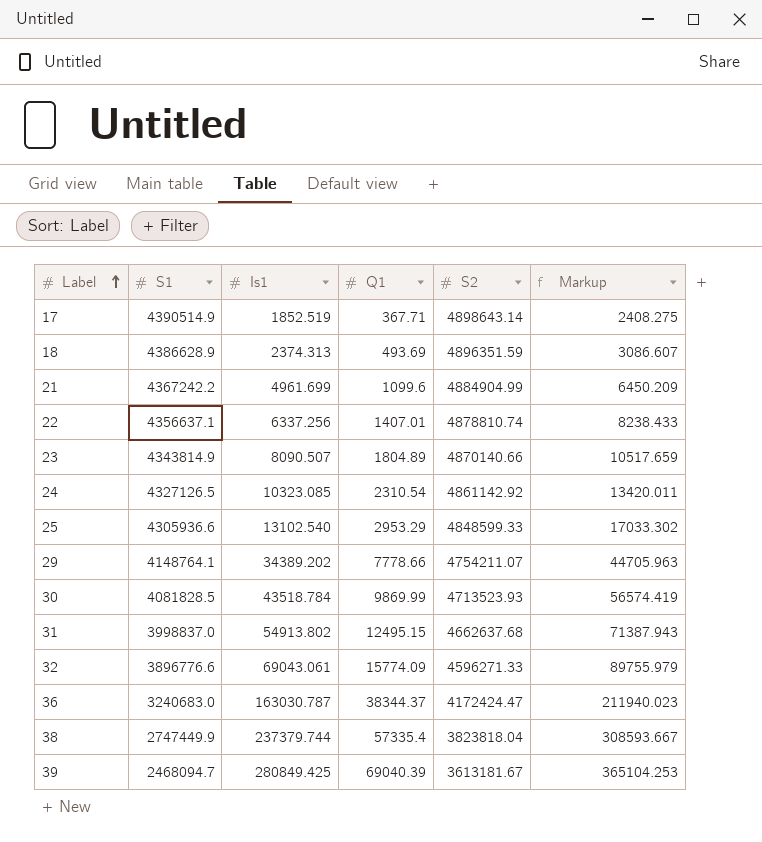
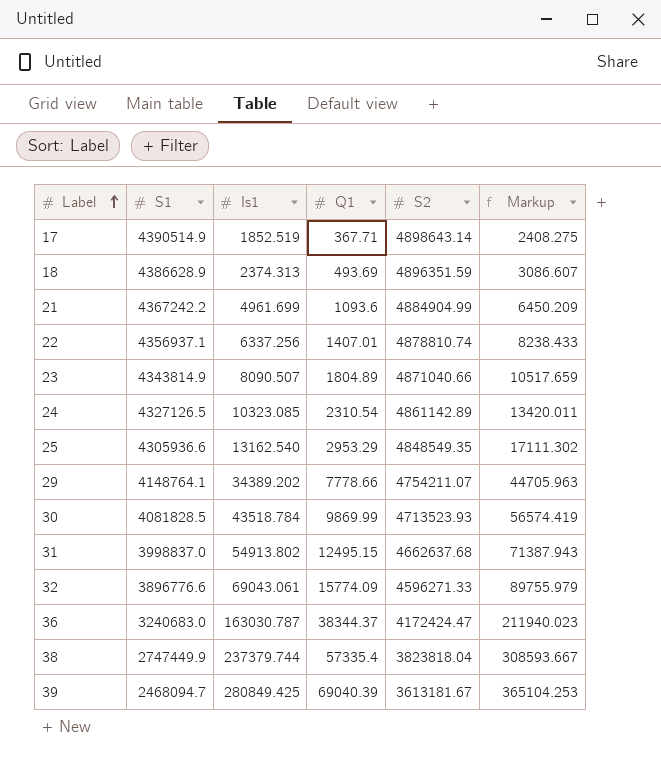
21 | Q1: 1099.6 -> 1093.6
22 | S1: 4356637.1 -> 4356937.1
23 | S2: 4870140.66 -> 4871040.66
24 | S2: 4861142.92 -> 4861142.89
25 | Is1: 13102.540 -> 13162.540
25 | S2: 4848599.33 -> 4848549.35
25 | Markup: 17033.302 -> 17111.302

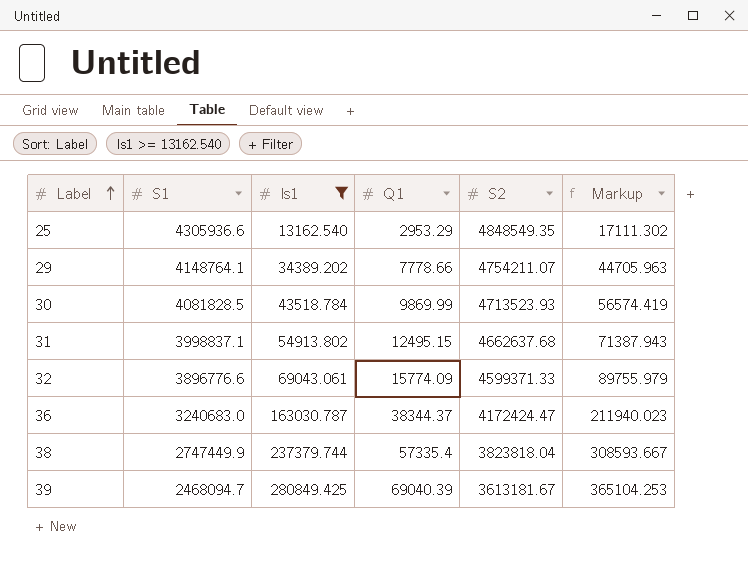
filter: none -> Is1 >= 13162.540
31 | S1: 3998837.0 -> 3998837.1
32 | S2: 4596271.33 -> 4599371.33

